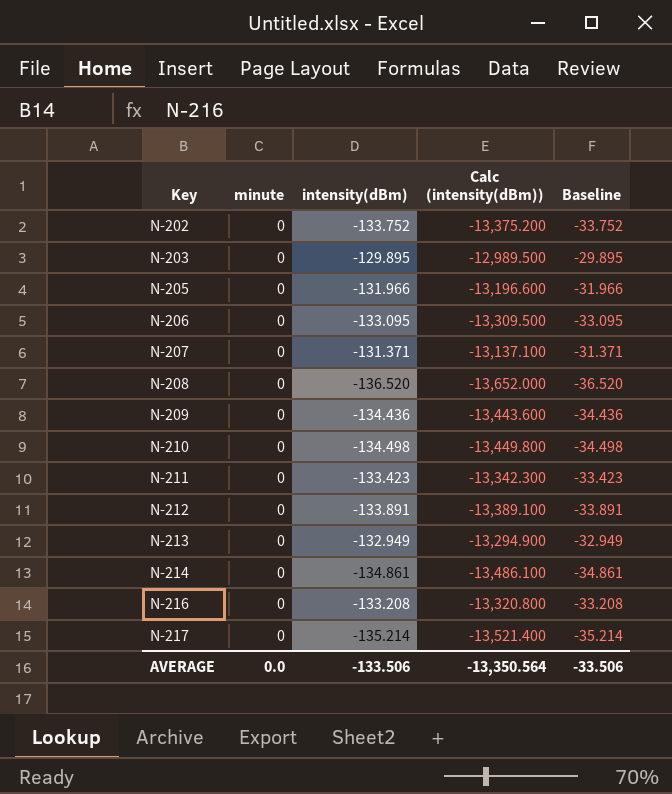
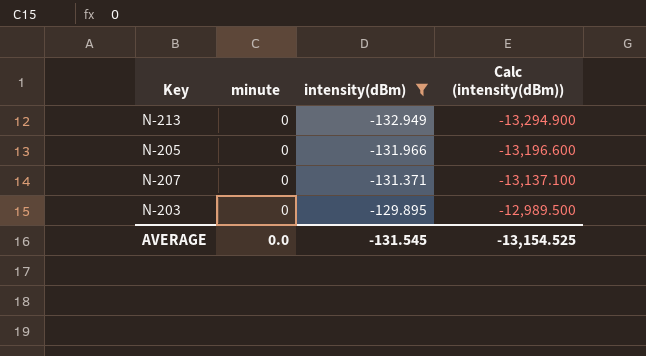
filter: none -> intensity(dBm) >= -132.949
row order: Key ascending -> intensity(dBm) ascending
column Baseline | formula: [intensity(dBm)] + 100 -> none
AVERAGE | intensity(dBm): -133.506 -> -131.545
AVERAGE | Calc (intensity(dBm)): -13,350.564 -> -13,154.525

